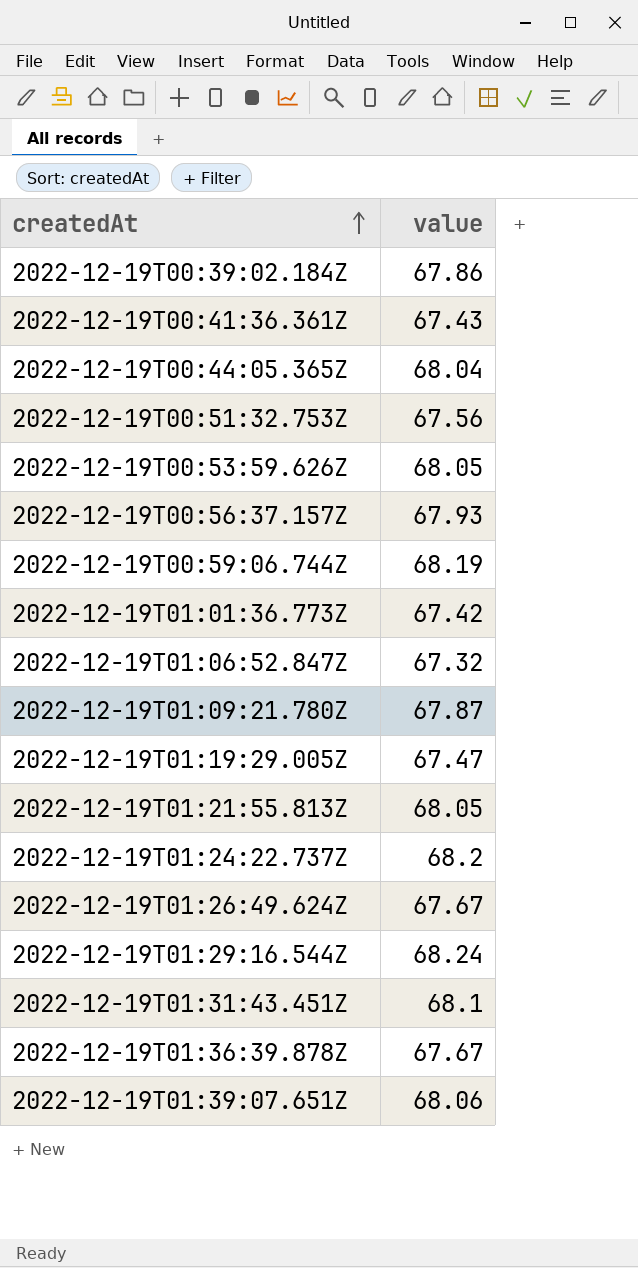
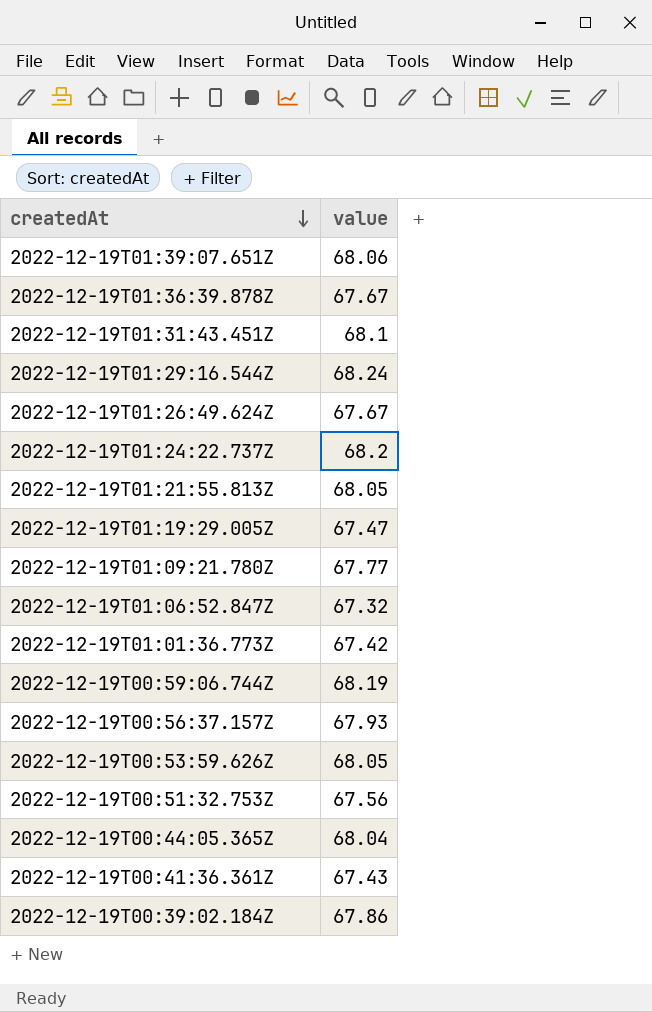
row order: createdAt ascending -> createdAt descending
2022-12-19T01:09:21.780Z | value: 67.87 -> 67.77

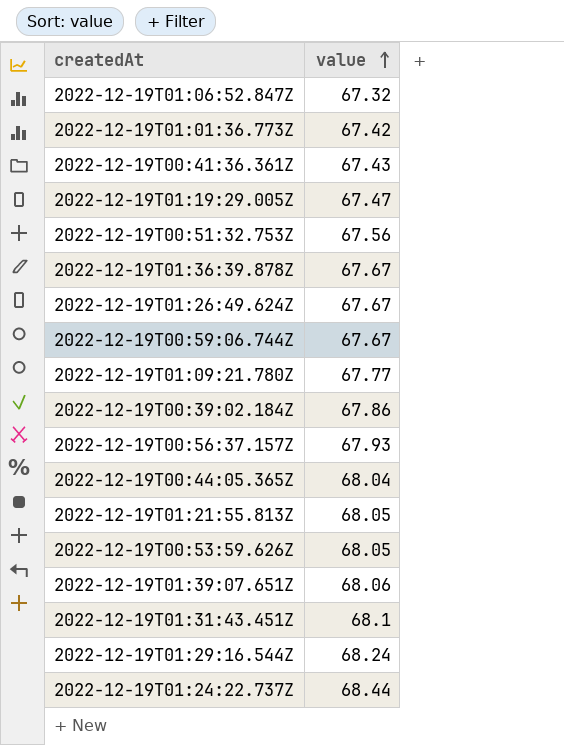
row order: createdAt descending -> value ascending
2022-12-19T00:59:06.744Z | value: 68.19 -> 67.67
2022-12-19T01:24:22.737Z | value: 68.2 -> 68.44

